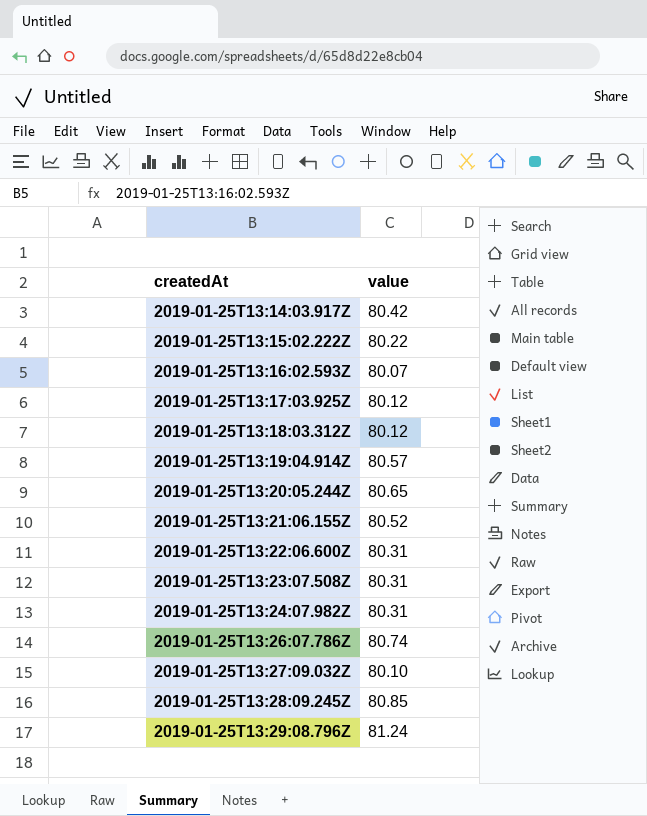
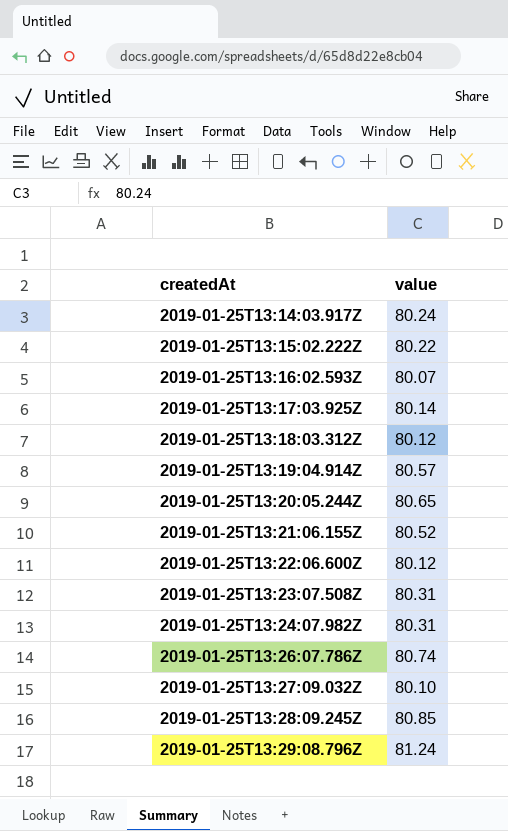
2019-01-25T13:14:03.917Z | value: 80.42 -> 80.24
2019-01-25T13:17:03.925Z | value: 80.12 -> 80.14
2019-01-25T13:22:06.600Z | value: 80.31 -> 80.12

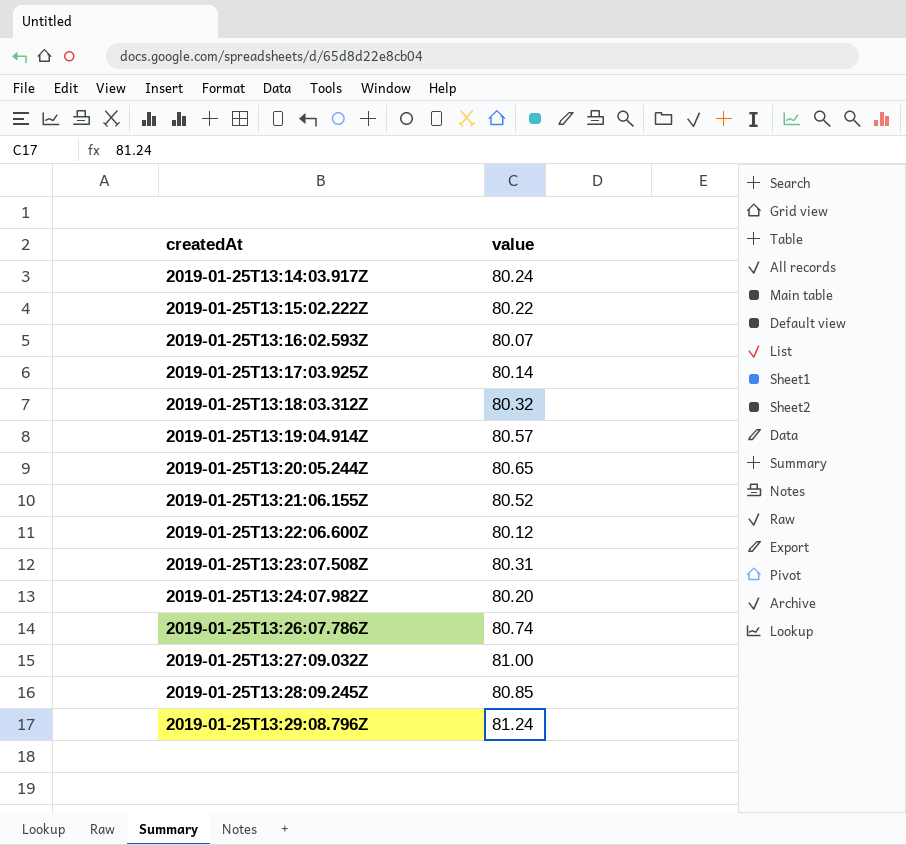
2019-01-25T13:18:03.312Z | value: 80.12 -> 80.32
2019-01-25T13:24:07.982Z | value: 80.31 -> 80.20
2019-01-25T13:27:09.032Z | value: 80.10 -> 81.00

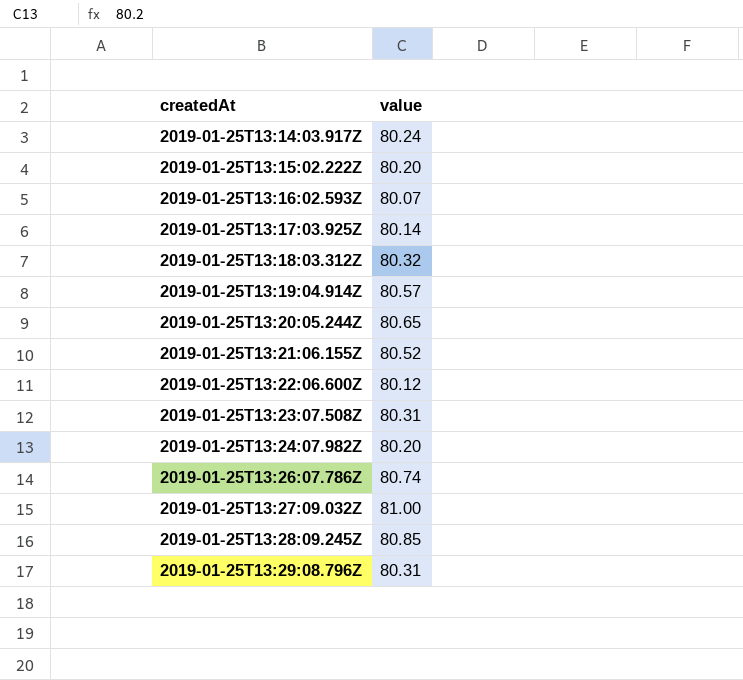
2019-01-25T13:15:02.222Z | value: 80.22 -> 80.20
2019-01-25T13:29:08.796Z | value: 81.24 -> 80.31

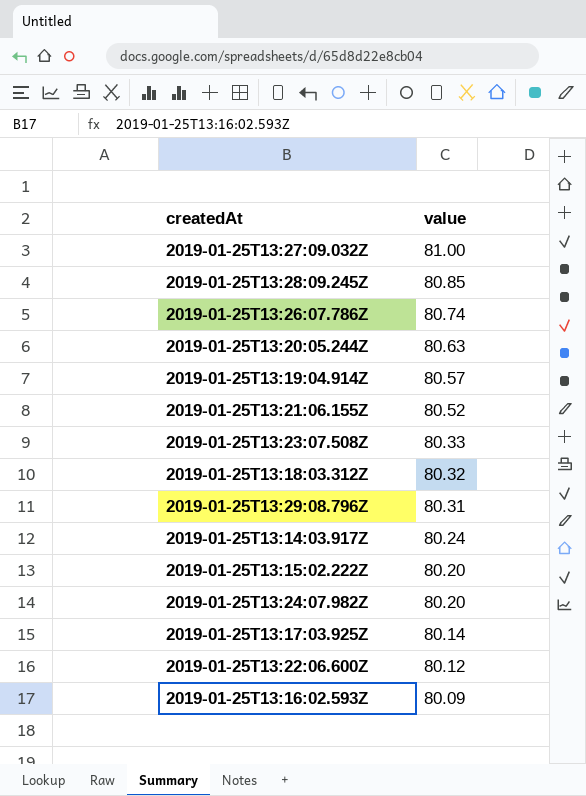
row order: createdAt ascending -> value descending
2019-01-25T13:20:05.244Z | value: 80.65 -> 80.63
2019-01-25T13:23:07.508Z | value: 80.31 -> 80.33
2019-01-25T13:16:02.593Z | value: 80.07 -> 80.09

